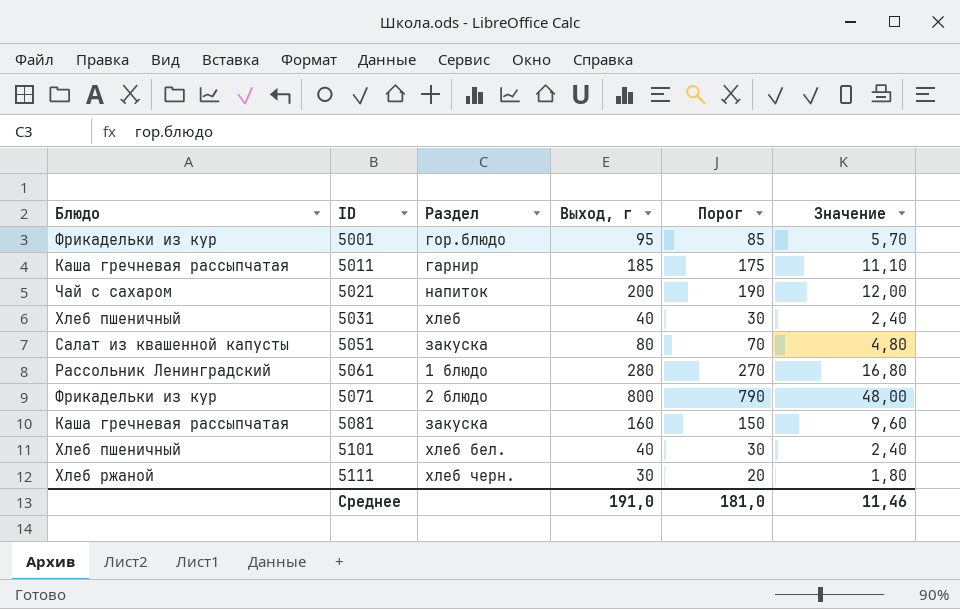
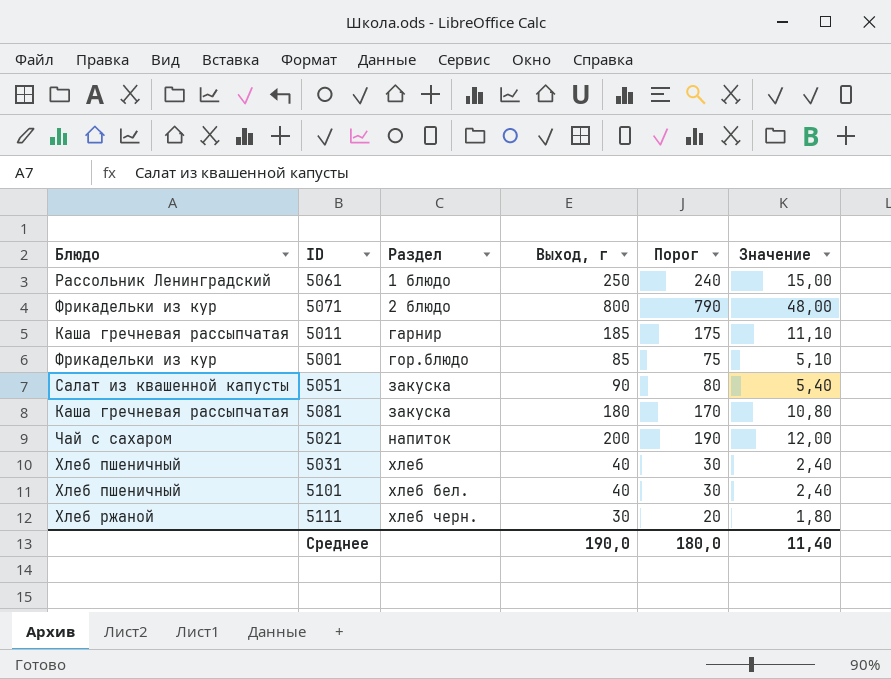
row order: ID ascending -> Раздел ascending
5061 | Выход, г: 280 -> 250
5061 | Порог: 270 -> 240
5061 | Значение: 16,80 -> 15,00
5001 | Выход, г: 95 -> 85
5001 | Порог: 85 -> 75
5001 | Значение: 5,70 -> 5,10
5051 | Выход, г: 80 -> 90
5051 | Порог: 70 -> 80
5051 | Значение: 4,80 -> 5,40
5081 | Выход, г: 160 -> 180
5081 | Порог: 150 -> 170
5081 | Значение: 9,60 -> 10,80
Среднее | Выход, г: 191,0 -> 190,0
Среднее | Порог: 181,0 -> 180,0
Среднее | Значение: 11,46 -> 11,40

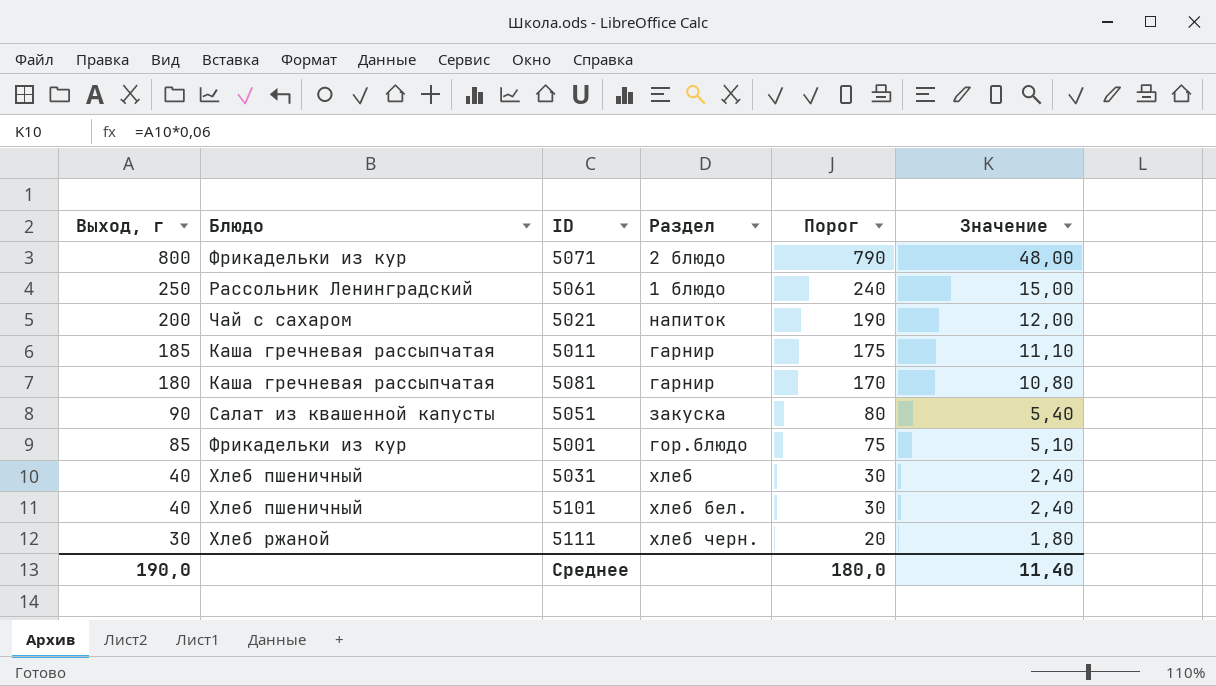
row order: Раздел ascending -> Выход, г descending
column Выход, г | position: 4 -> 1
5081 | Раздел: закуска -> гарнир

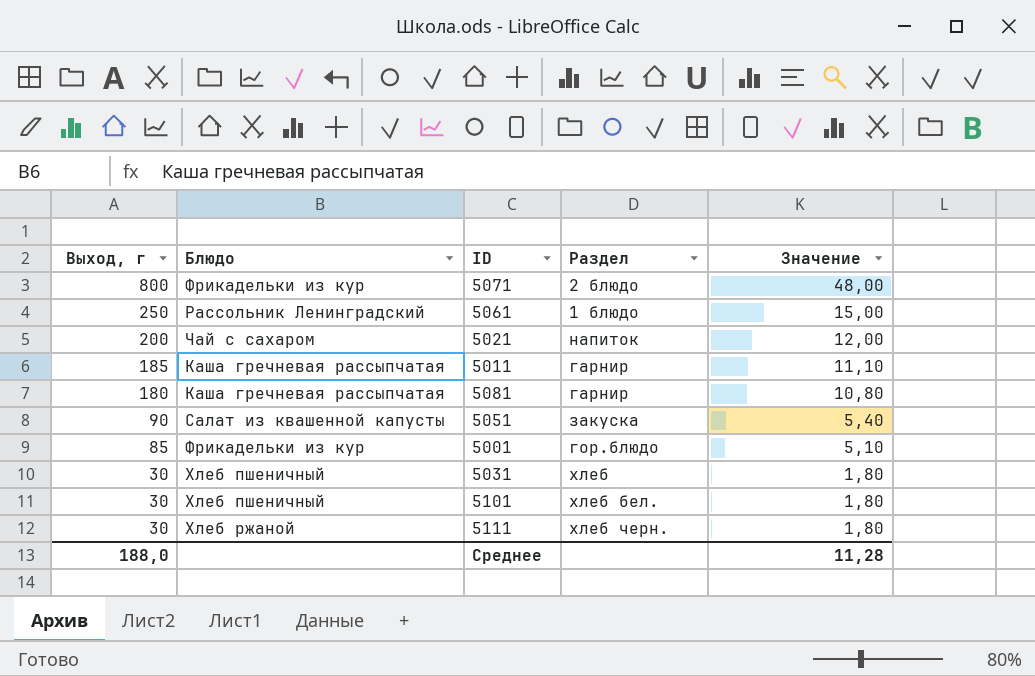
column Порог | formula: [Выход, г] - 10 -> none
5031 | Выход, г: 40 -> 30
5031 | Значение: 2,40 -> 1,80
5101 | Выход, г: 40 -> 30
5101 | Значение: 2,40 -> 1,80
Среднее | Выход, г: 190,0 -> 188,0
Среднее | Значение: 11,40 -> 11,28

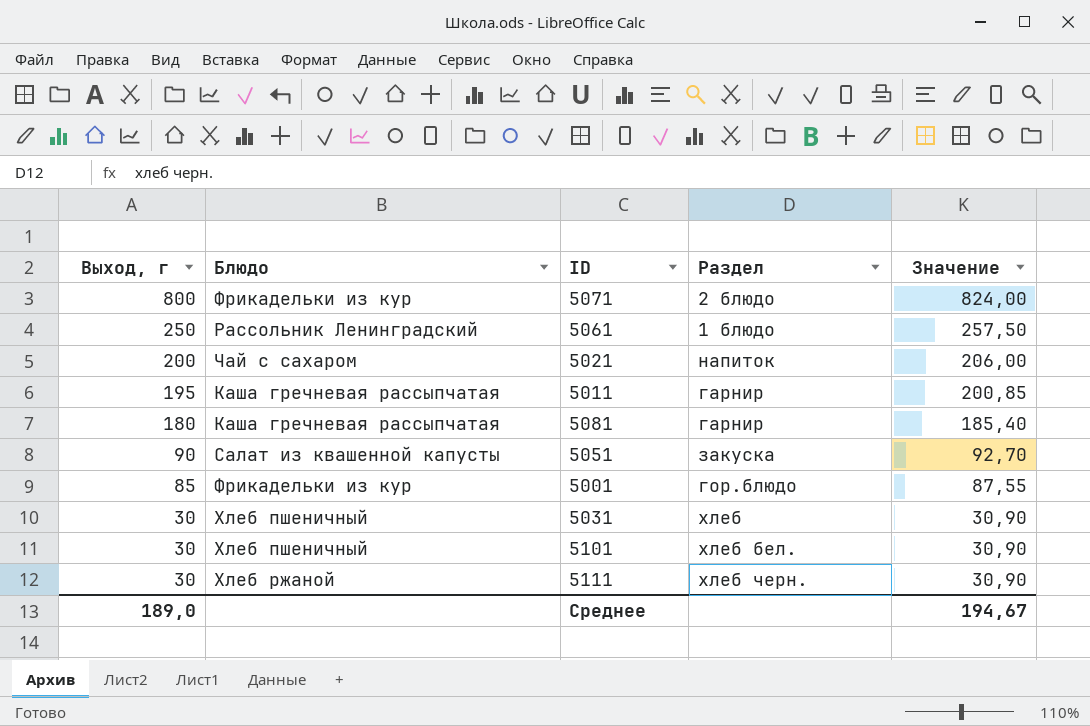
column Значение | formula: [Выход, г] * 0,06 -> [Выход, г] * 1,03
5011 | Выход, г: 185 -> 195
Среднее | Выход, г: 188,0 -> 189,0
Среднее | Значение: 11,28 -> 194,67

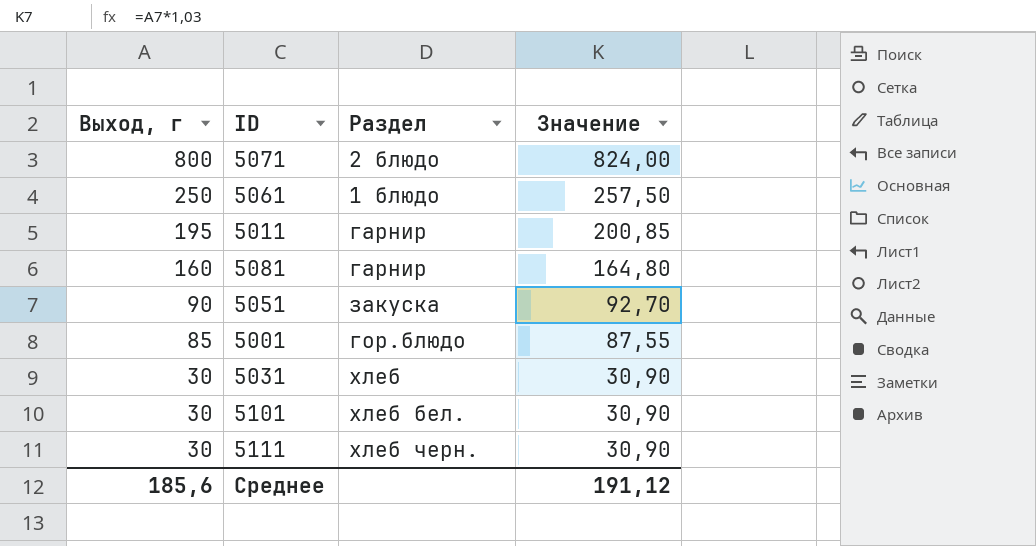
column Блюдо | position: 2 -> none
row 5021: 200 | Чай с сахаром | напиток | 206,00 -> none
5081 | Выход, г: 180 -> 160
5081 | Значение: 185,40 -> 164,80
Среднее | Выход, г: 189,0 -> 185,6
Среднее | Значение: 194,67 -> 191,12

